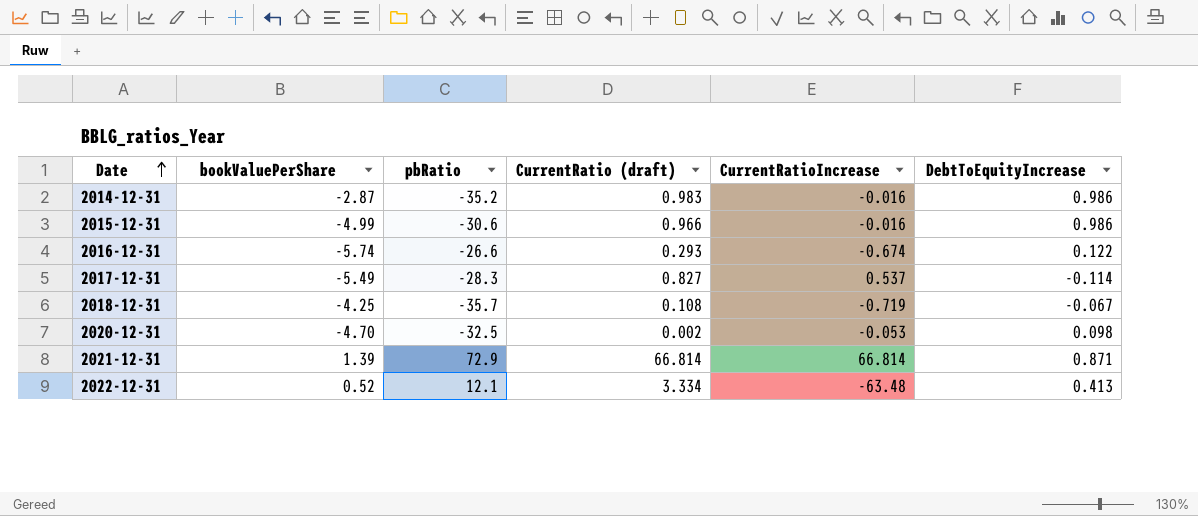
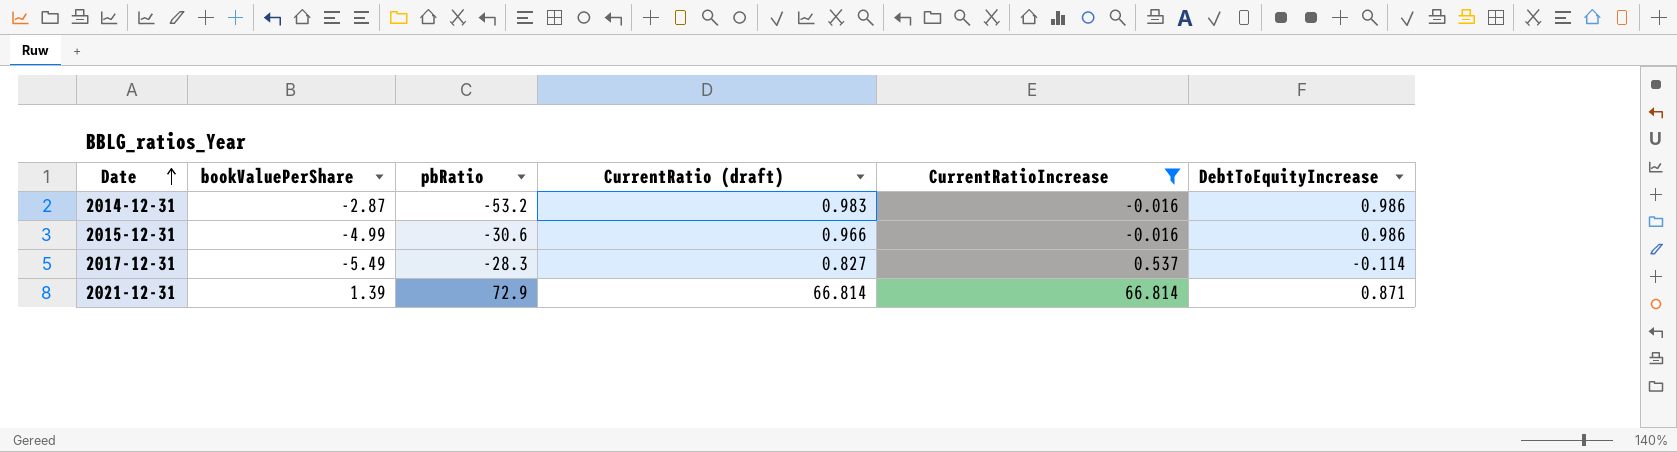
filter: none -> CurrentRatioIncrease >= -0.016
2014-12-31 | pbRatio: -35.2 -> -53.2

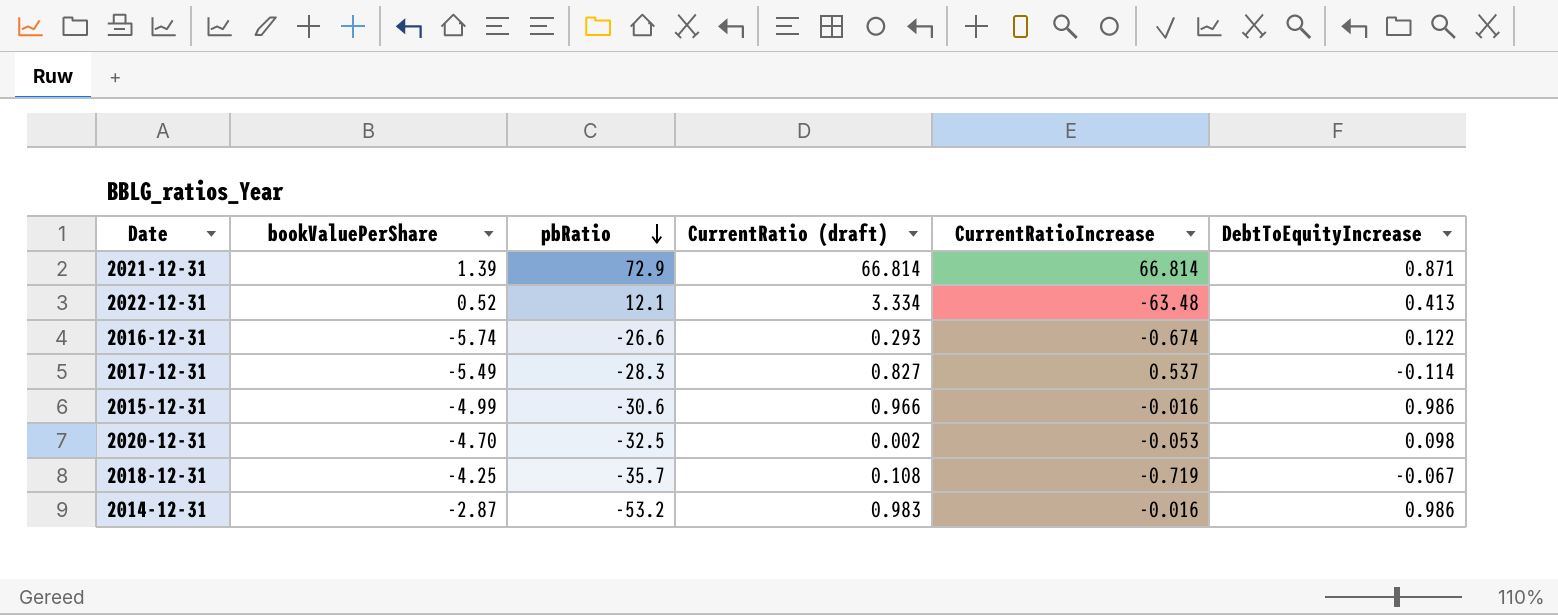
filter: CurrentRatioIncrease >= -0.016 -> none
row order: Date ascending -> pbRatio descending

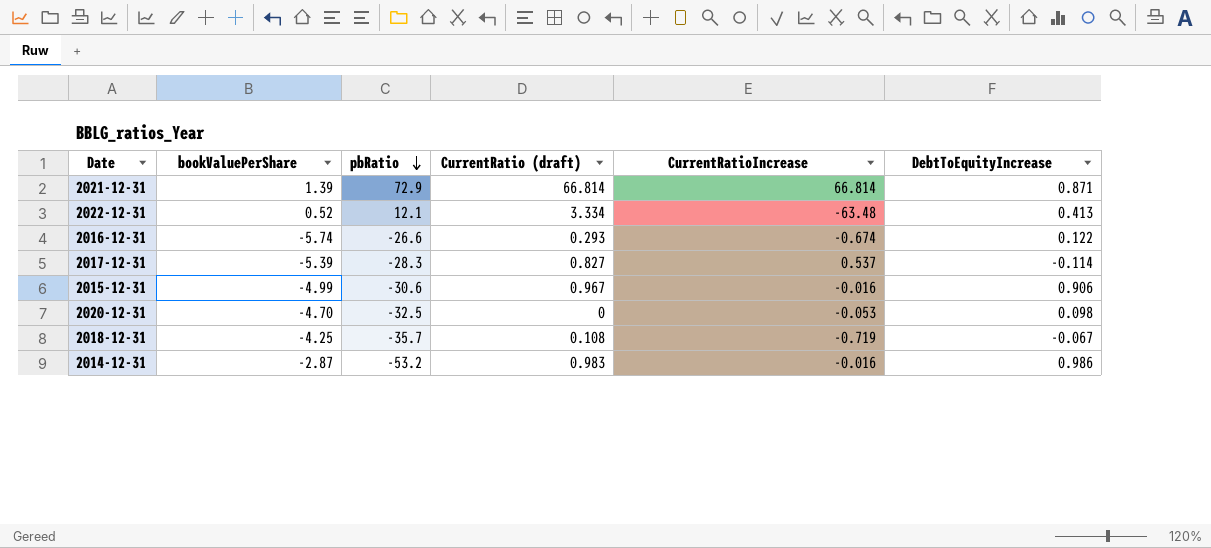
2017-12-31 | bookValuePerShare: -5.49 -> -5.39
2015-12-31 | CurrentRatio (draft): 0.966 -> 0.967
2015-12-31 | DebtToEquityIncrease: 0.986 -> 0.906
2020-12-31 | CurrentRatio (draft): 0.002 -> 0

